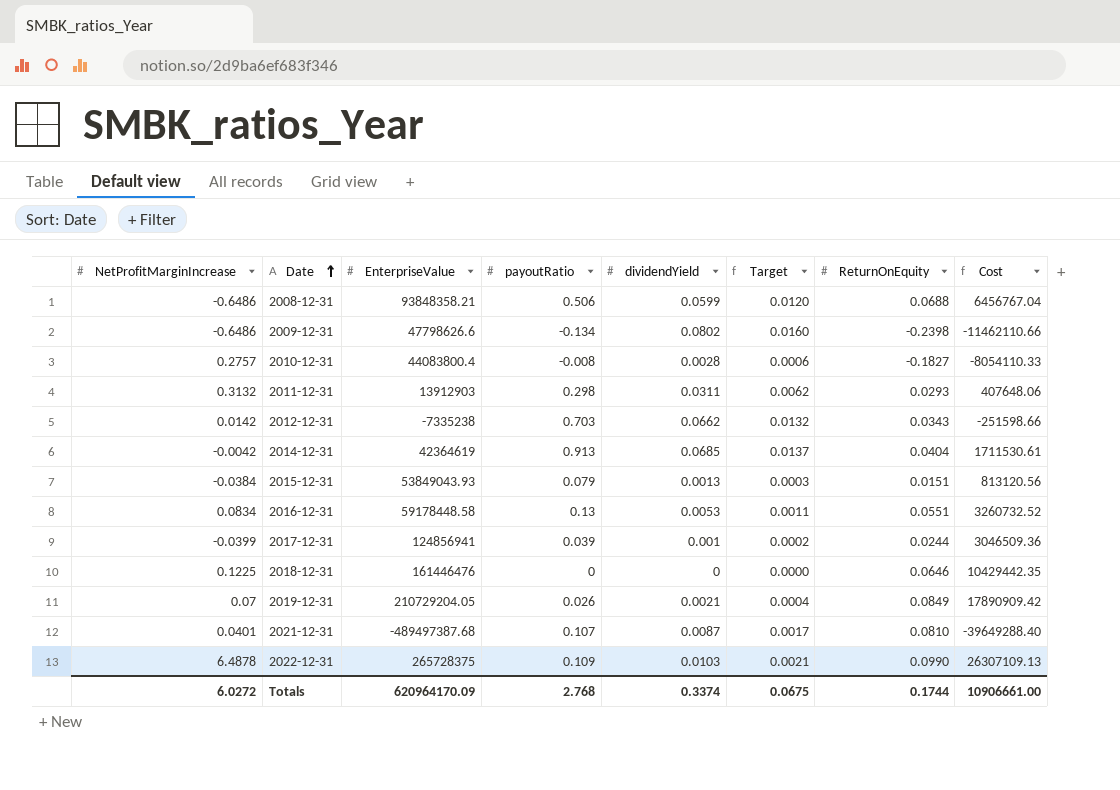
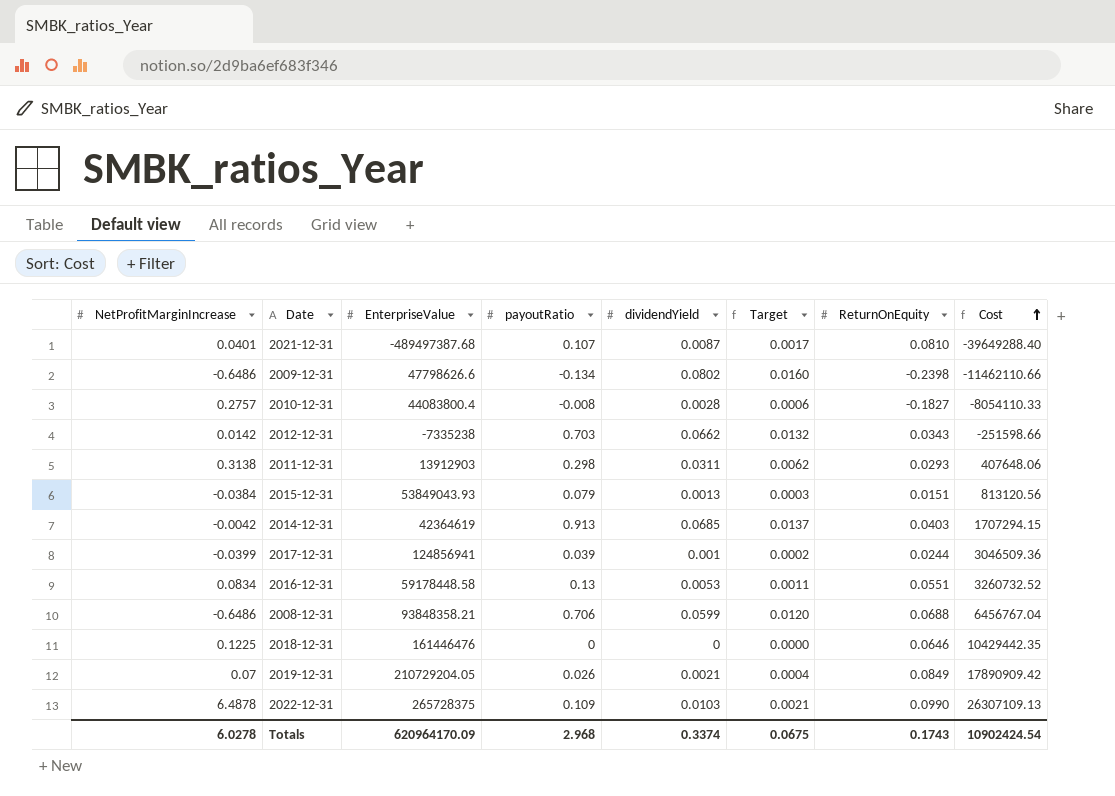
row order: Date ascending -> Cost ascending
2011-12-31 | NetProfitMarginIncrease: 0.3132 -> 0.3138
2014-12-31 | ReturnOnEquity: 0.0404 -> 0.0403
2014-12-31 | Cost: 1711530.61 -> 1707294.15
2008-12-31 | payoutRatio: 0.506 -> 0.706
Totals | NetProfitMarginIncrease: 6.0272 -> 6.0278
Totals | payoutRatio: 2.768 -> 2.968
Totals | ReturnOnEquity: 0.1744 -> 0.1743
Totals | Cost: 10906661.00 -> 10902424.54

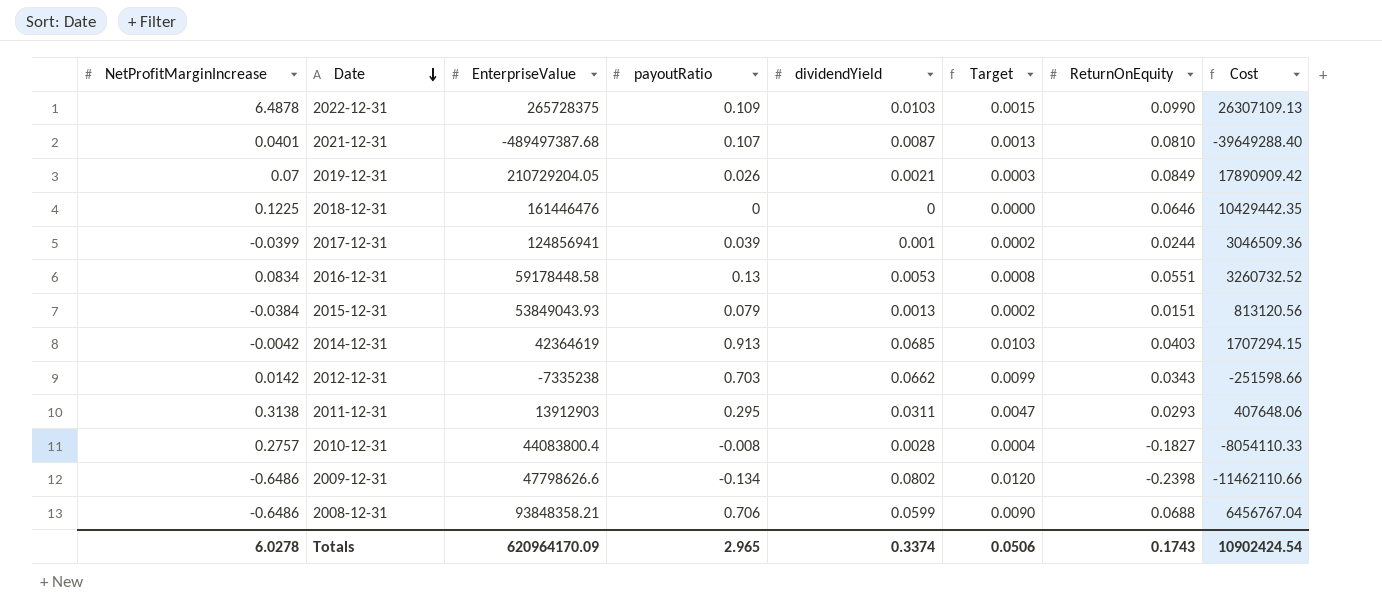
row order: Cost ascending -> Date descending
column Target | formula: [dividendYield] * 0.2 -> [dividendYield] * 0.15
2011-12-31 | payoutRatio: 0.298 -> 0.295
Totals | payoutRatio: 2.968 -> 2.965
Totals | Target: 0.0675 -> 0.0506

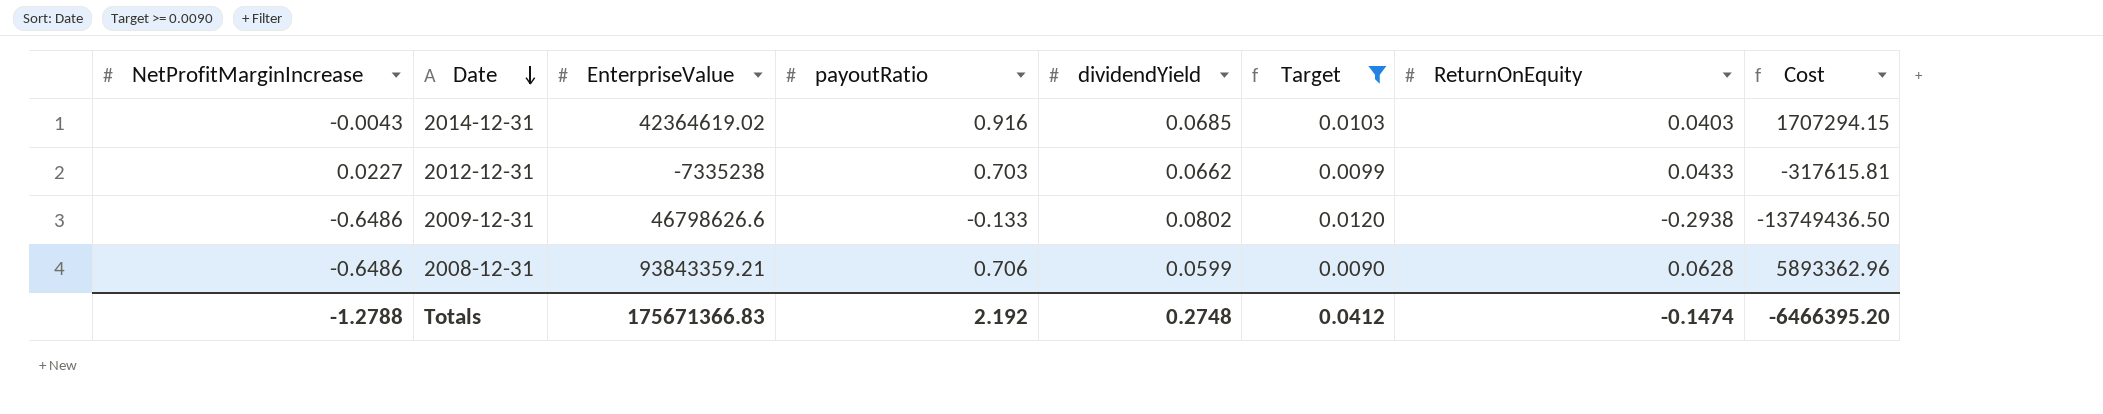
filter: none -> Target >= 0.0090
2014-12-31 | NetProfitMarginIncrease: -0.0042 -> -0.0043
2014-12-31 | EnterpriseValue: 42364619 -> 42364619.02
2014-12-31 | payoutRatio: 0.913 -> 0.916
2012-12-31 | NetProfitMarginIncrease: 0.0142 -> 0.0227
2012-12-31 | ReturnOnEquity: 0.0343 -> 0.0433
2012-12-31 | Cost: -251598.66 -> -317615.81
2009-12-31 | EnterpriseValue: 47798626.6 -> 46798626.6
2009-12-31 | payoutRatio: -0.134 -> -0.133
2009-12-31 | ReturnOnEquity: -0.2398 -> -0.2938
2009-12-31 | Cost: -11462110.66 -> -13749436.50
2008-12-31 | EnterpriseValue: 93848358.21 -> 93843359.21
2008-12-31 | ReturnOnEquity: 0.0688 -> 0.0628
2008-12-31 | Cost: 6456767.04 -> 5893362.96
Totals | NetProfitMarginIncrease: 6.0278 -> -1.2788
Totals | EnterpriseValue: 620964170.09 -> 175671366.83
Totals | payoutRatio: 2.965 -> 2.192
Totals | dividendYield: 0.3374 -> 0.2748
Totals | Target: 0.0506 -> 0.0412
Totals | ReturnOnEquity: 0.1743 -> -0.1474
Totals | Cost: 10902424.54 -> -6466395.20

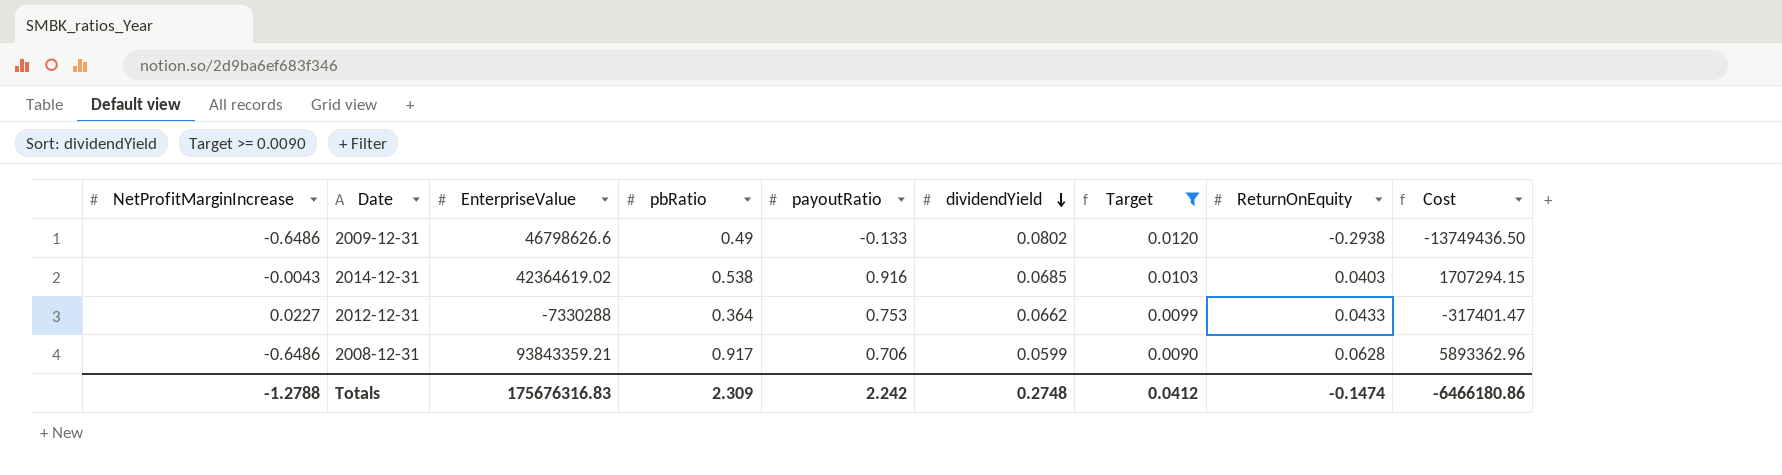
row order: Date descending -> dividendYield descending
column pbRatio | position: none -> 4
2012-12-31 | EnterpriseValue: -7335238 -> -7330288
2012-12-31 | payoutRatio: 0.703 -> 0.753
2012-12-31 | Cost: -317615.81 -> -317401.47
Totals | EnterpriseValue: 175671366.83 -> 175676316.83
Totals | payoutRatio: 2.192 -> 2.242
Totals | Cost: -6466395.20 -> -6466180.86

